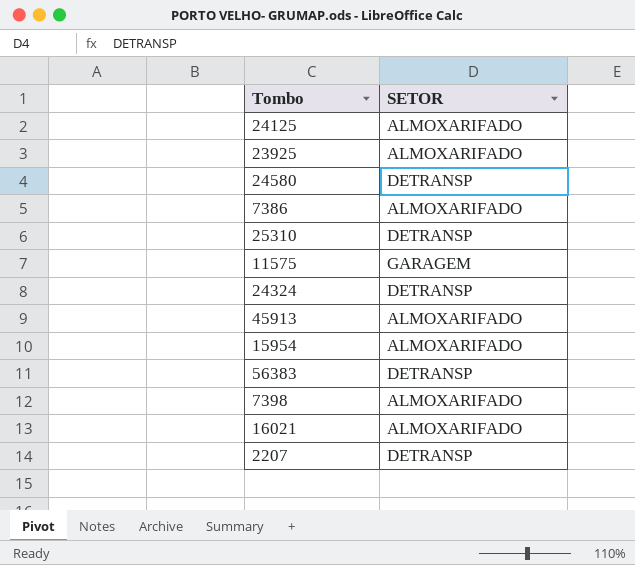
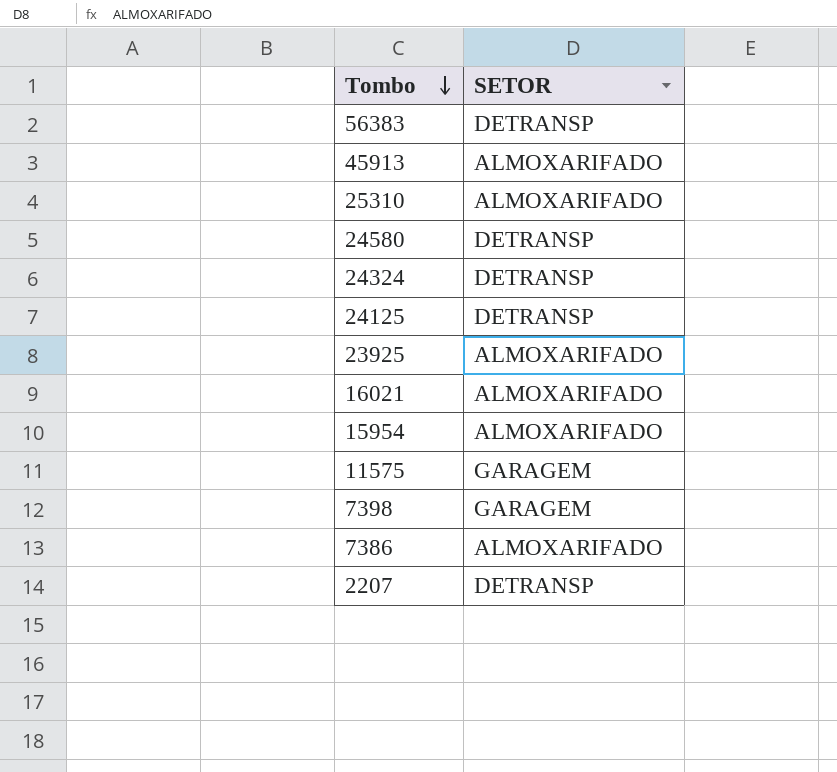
row order: none -> Tombo descending
25310 | SETOR: DETRANSP -> ALMOXARIFADO
24125 | SETOR: ALMOXARIFADO -> DETRANSP
7398 | SETOR: ALMOXARIFADO -> GARAGEM

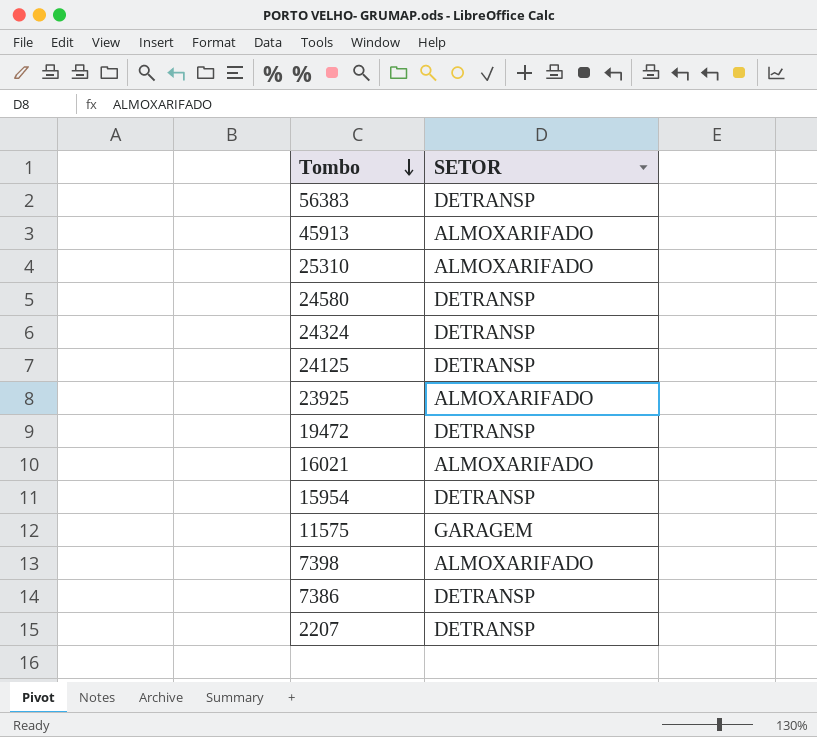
row 19472: none -> DETRANSP
15954 | SETOR: ALMOXARIFADO -> DETRANSP
7398 | SETOR: GARAGEM -> ALMOXARIFADO
7386 | SETOR: ALMOXARIFADO -> DETRANSP

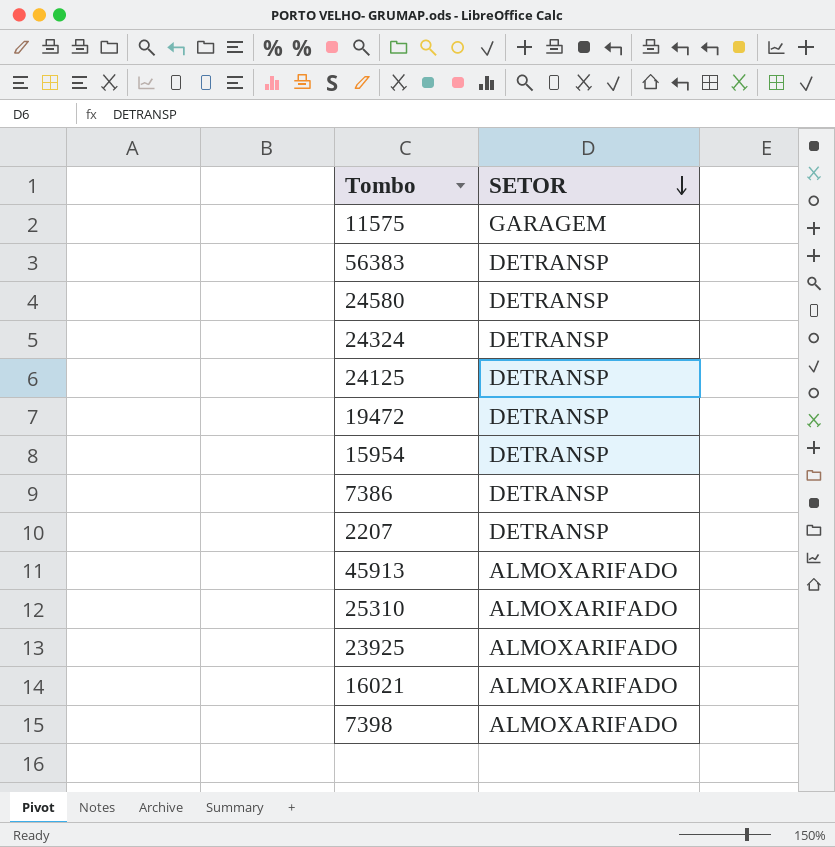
row order: Tombo descending -> SETOR descending

